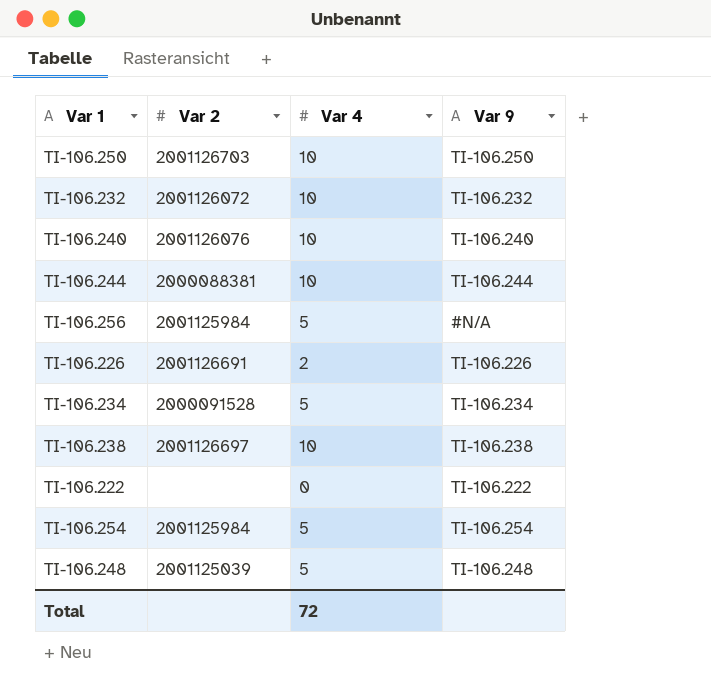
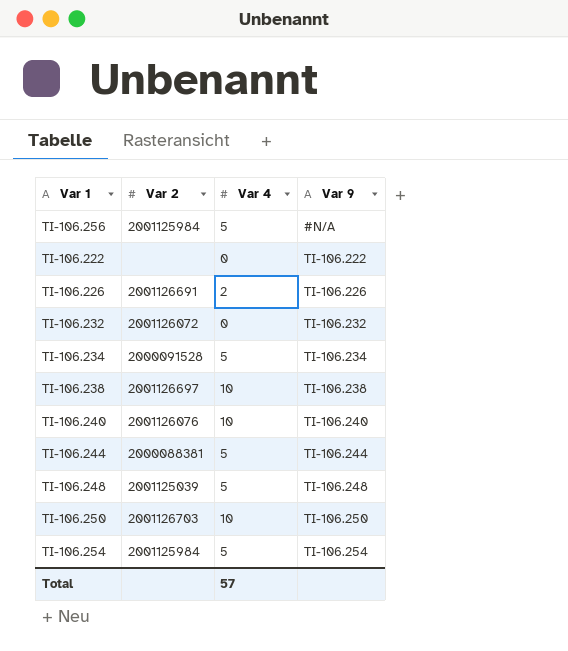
row order: none -> Var 9 ascending
TI-106.232 | Var 4: 10 -> 0
TI-106.244 | Var 4: 10 -> 5
Total | Var 4: 72 -> 57

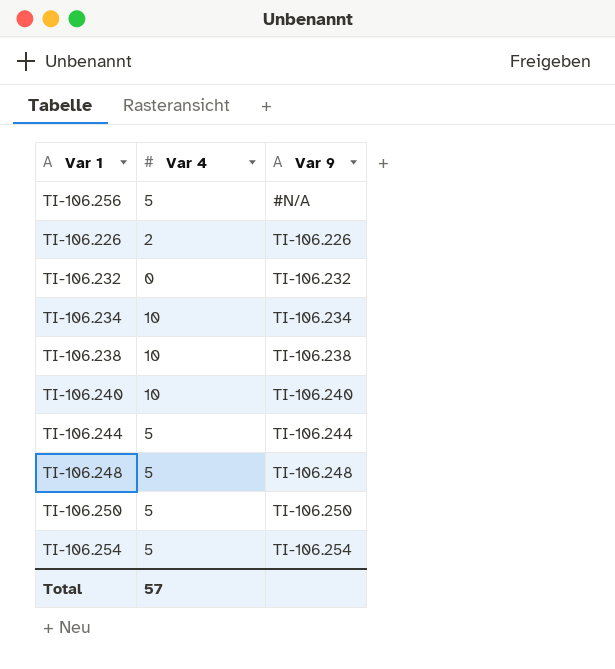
column Var 2 | position: 2 -> none
row TI-106.222: none | 0 | TI-106.222 -> none
TI-106.234 | Var 4: 5 -> 10
TI-106.250 | Var 4: 10 -> 5

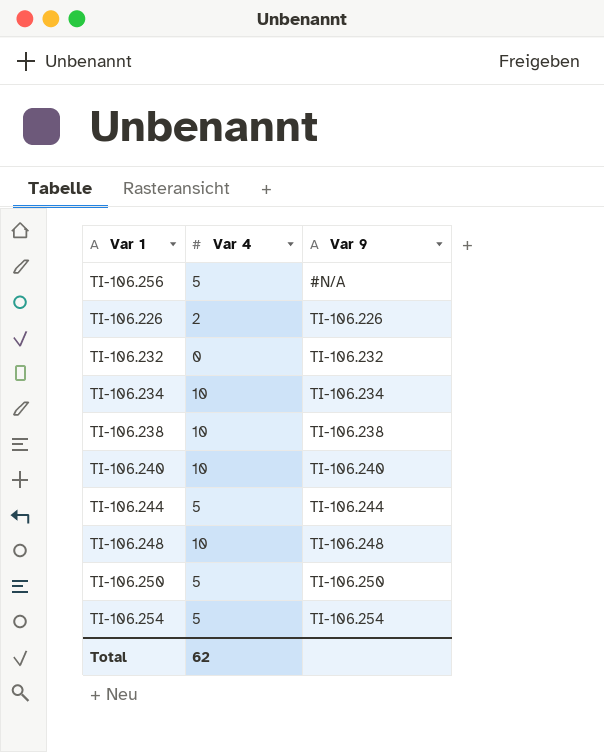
TI-106.248 | Var 4: 5 -> 10
Total | Var 4: 57 -> 62

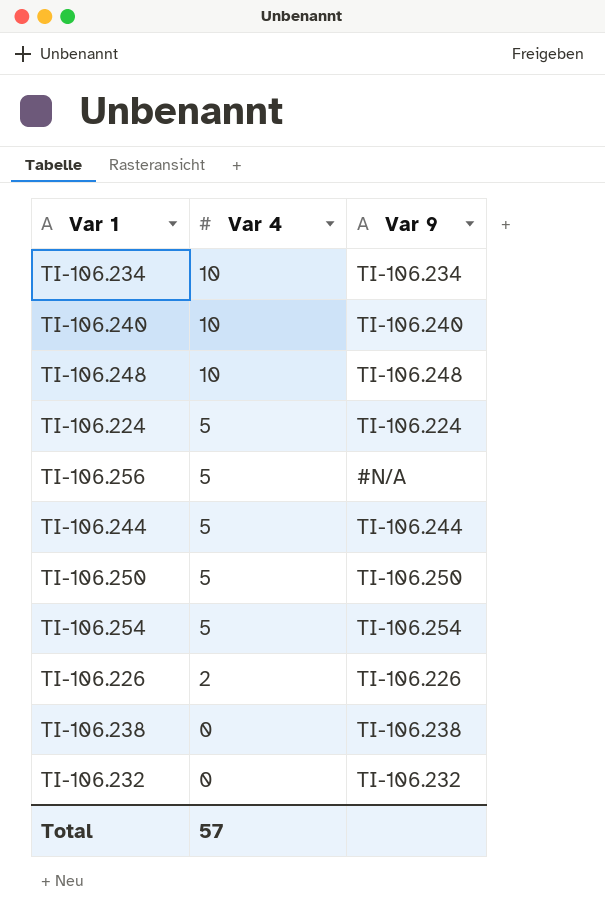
row order: Var 9 ascending -> Var 4 descending
row TI-106.224: none -> 5 | TI-106.224
TI-106.238 | Var 4: 10 -> 0
Total | Var 4: 62 -> 57

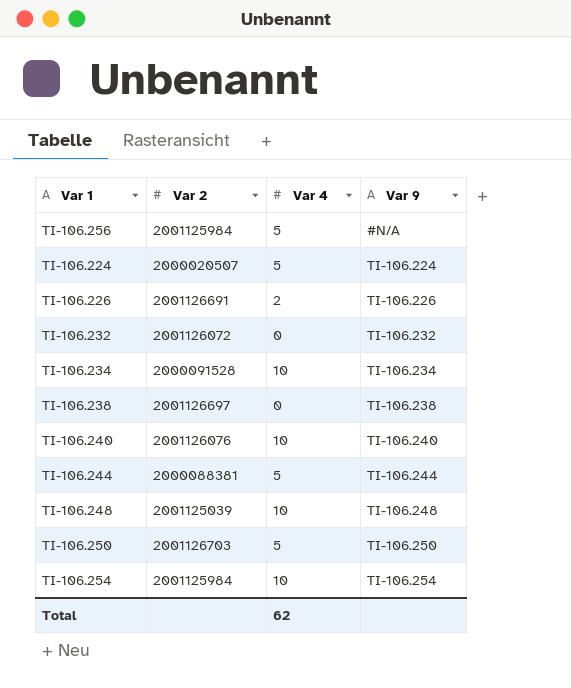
row order: Var 4 descending -> Var 9 ascending
column Var 2 | position: none -> 2
TI-106.254 | Var 4: 5 -> 10
Total | Var 4: 57 -> 62

